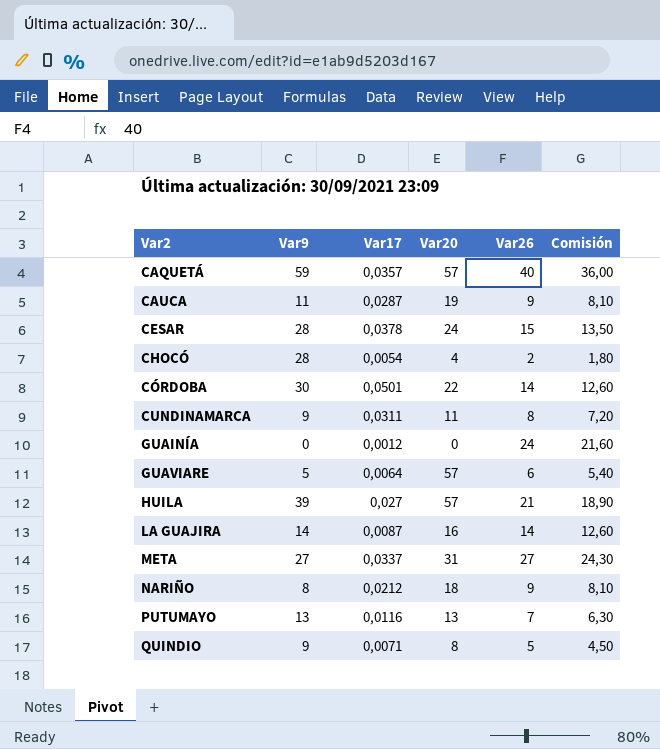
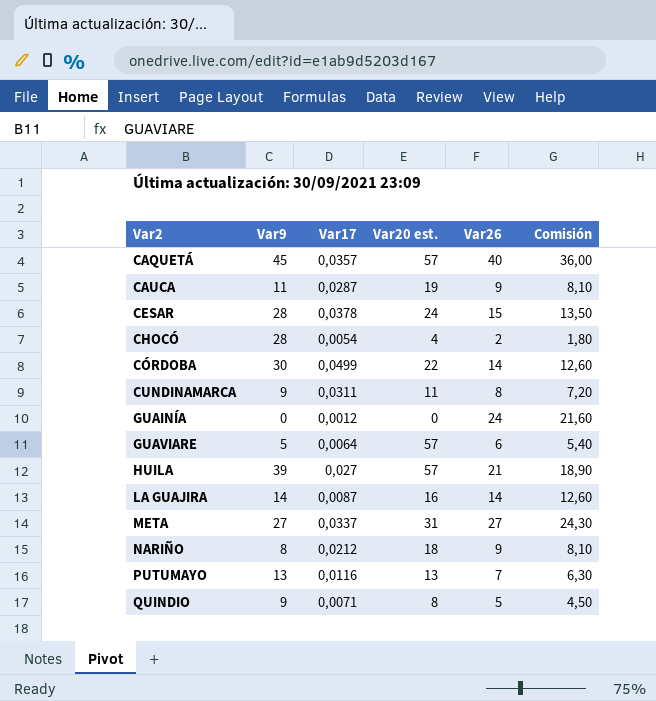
column name: Var20 -> Var20 est.
CAQUETÁ | Var9: 59 -> 45
CÓRDOBA | Var17: 0,0501 -> 0,0499

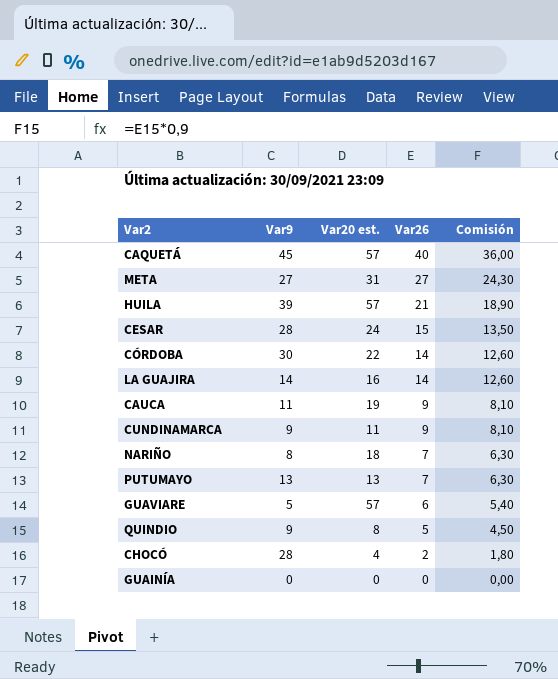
row order: Var2 ascending -> Var26 descending
column Var17 | position: 3 -> none
CUNDINAMARCA | Var26: 8 -> 9
CUNDINAMARCA | Comisión: 7,20 -> 8,10
NARIÑO | Var26: 9 -> 7
NARIÑO | Comisión: 8,10 -> 6,30
GUAINÍA | Var26: 24 -> 0
GUAINÍA | Comisión: 21,60 -> 0,00

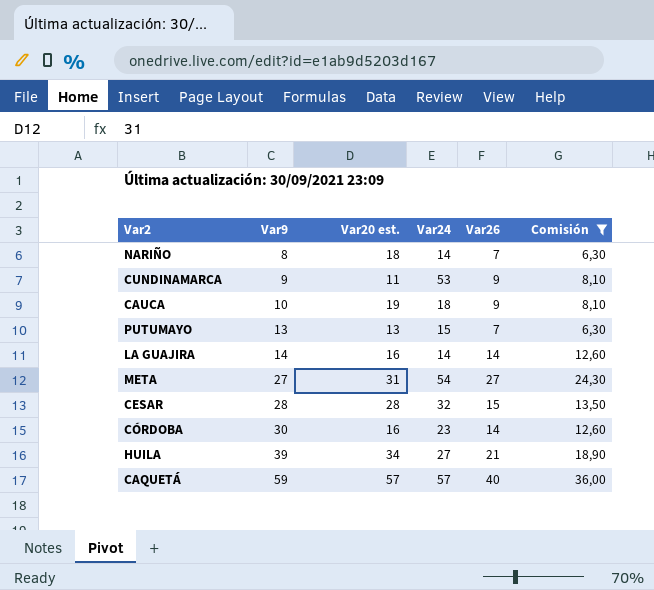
filter: none -> Comisión >= 6,30
row order: Var26 descending -> Var9 ascending
column Var24 | position: none -> 4
CAUCA | Var9: 11 -> 10
CESAR | Var20 est.: 24 -> 28
CÓRDOBA | Var20 est.: 22 -> 16
HUILA | Var20 est.: 57 -> 34
CAQUETÁ | Var9: 45 -> 59

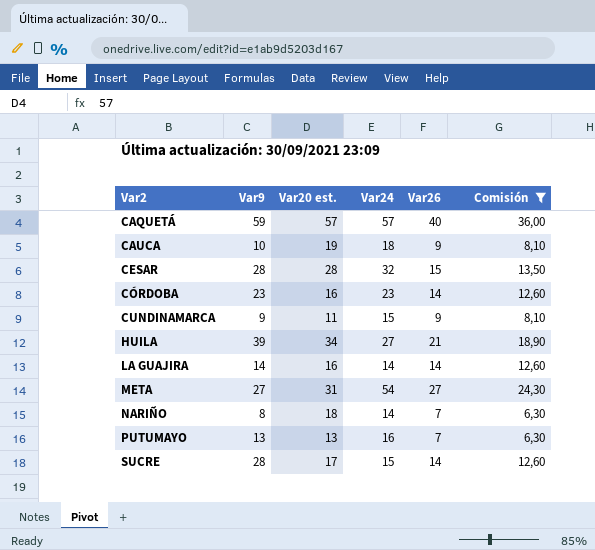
row order: Var9 ascending -> Var2 ascending
CÓRDOBA | Var9: 30 -> 23
CUNDINAMARCA | Var24: 53 -> 15
PUTUMAYO | Var24: 15 -> 16
row SUCRE: none -> 28 | 17 | 15 | 14 | 12,60

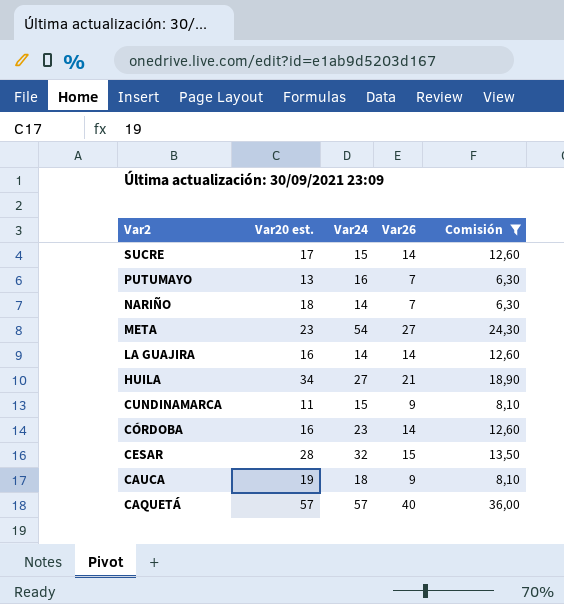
row order: Var2 ascending -> Var2 descending
column Var9 | position: 2 -> none
META | Var20 est.: 31 -> 23

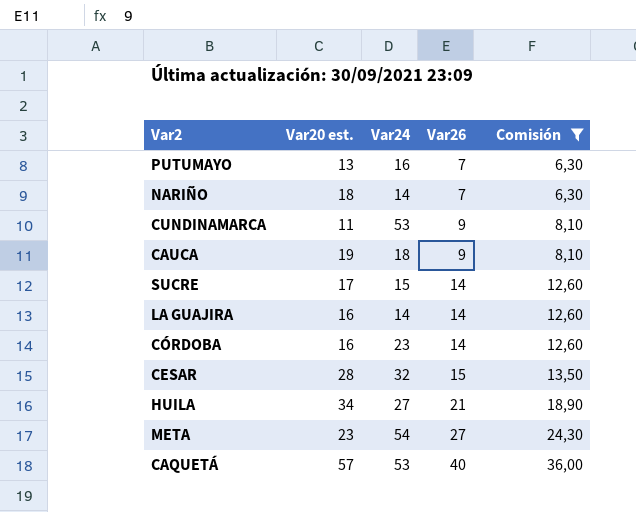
row order: Var2 descending -> Var26 ascending
CUNDINAMARCA | Var24: 15 -> 53
CAQUETÁ | Var24: 57 -> 53

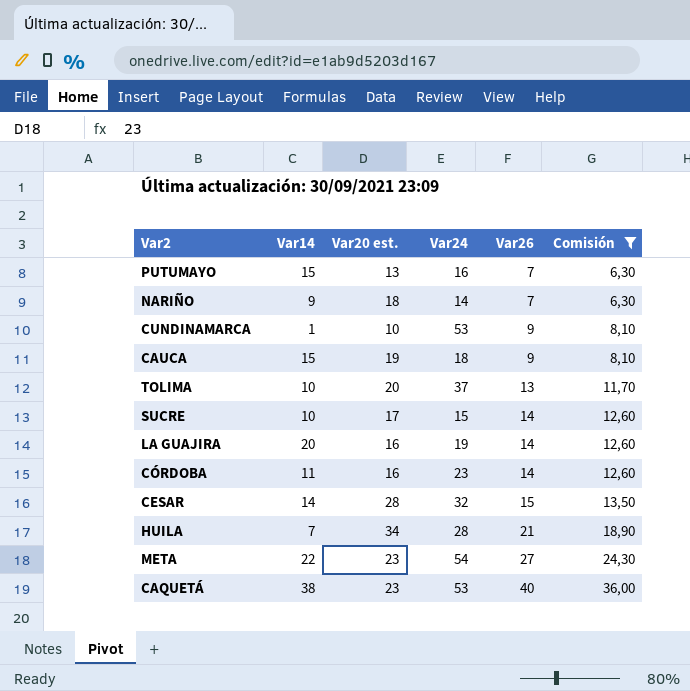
column Var14 | position: none -> 2
CUNDINAMARCA | Var20 est.: 11 -> 10
row TOLIMA: none -> 10 | 20 | 37 | 13 | 11,70
LA GUAJIRA | Var24: 14 -> 19
HUILA | Var24: 27 -> 28
CAQUETÁ | Var20 est.: 57 -> 23

